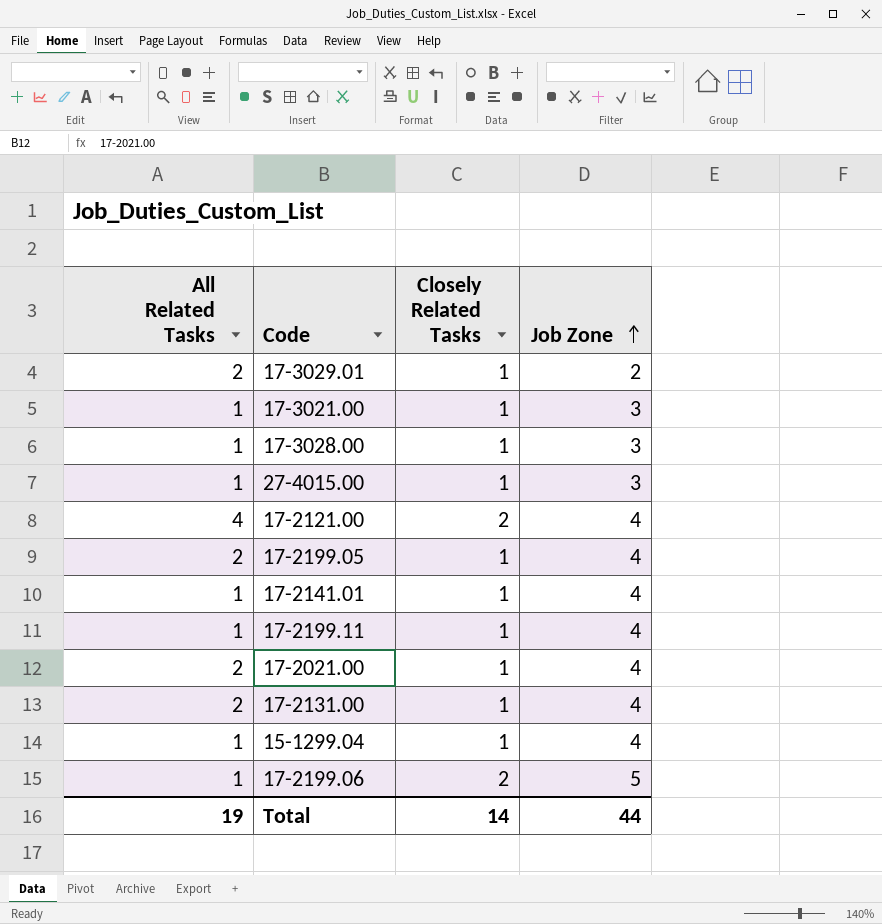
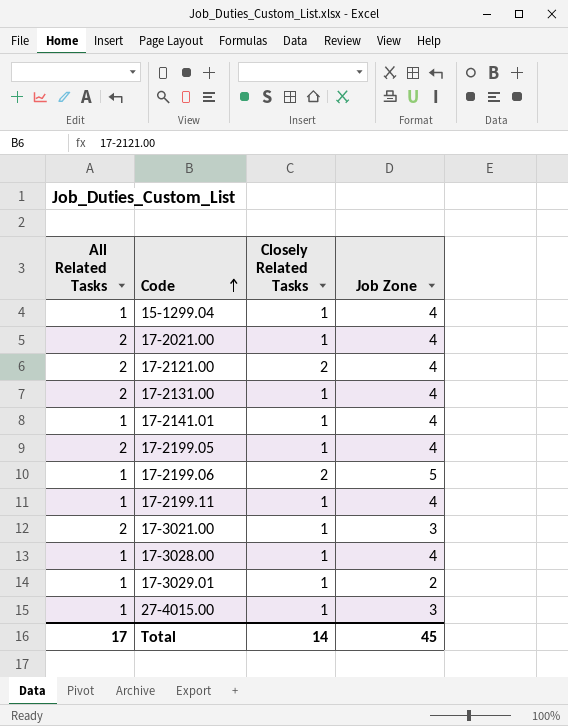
row order: Job Zone ascending -> Code ascending
17-2121.00 | All Related Tasks: 4 -> 2
17-3021.00 | All Related Tasks: 1 -> 2
17-3028.00 | Job Zone: 3 -> 4
17-3029.01 | All Related Tasks: 2 -> 1
Total | All Related Tasks: 19 -> 17
Total | Job Zone: 44 -> 45

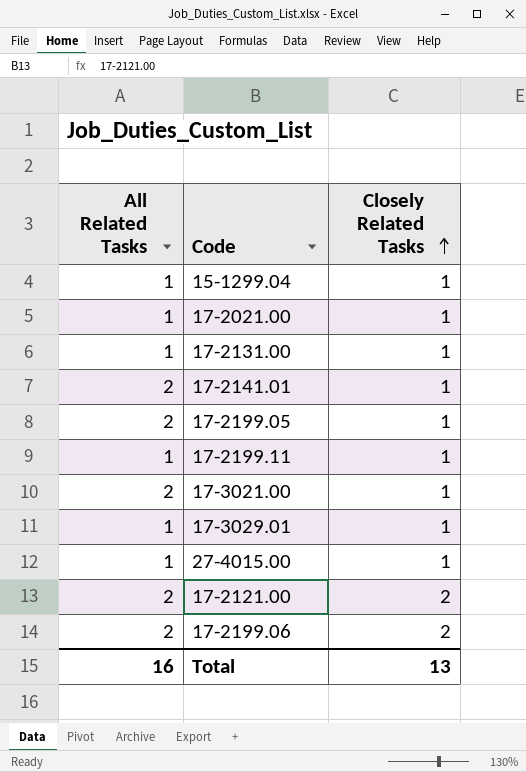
row order: Code ascending -> Closely Related Tasks ascending
column Job Zone | position: 4 -> none
row 17-3028.00: 1 | 1 | 4 -> none
17-2021.00 | All Related Tasks: 2 -> 1
17-2131.00 | All Related Tasks: 2 -> 1
17-2141.01 | All Related Tasks: 1 -> 2
17-2199.06 | All Related Tasks: 1 -> 2
Total | All Related Tasks: 17 -> 16
Total | Closely Related Tasks: 14 -> 13

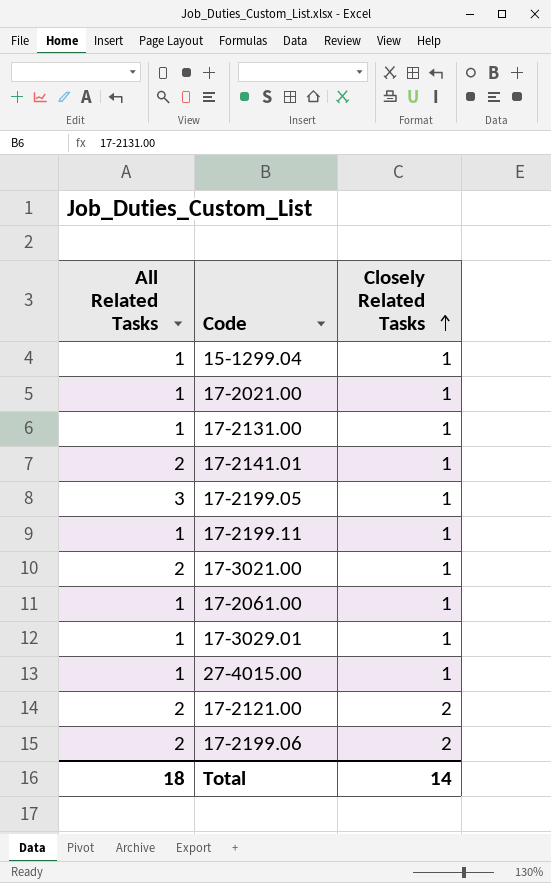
17-2199.05 | All Related Tasks: 2 -> 3
row 17-2061.00: none -> 1 | 1
Total | All Related Tasks: 16 -> 18
Total | Closely Related Tasks: 13 -> 14

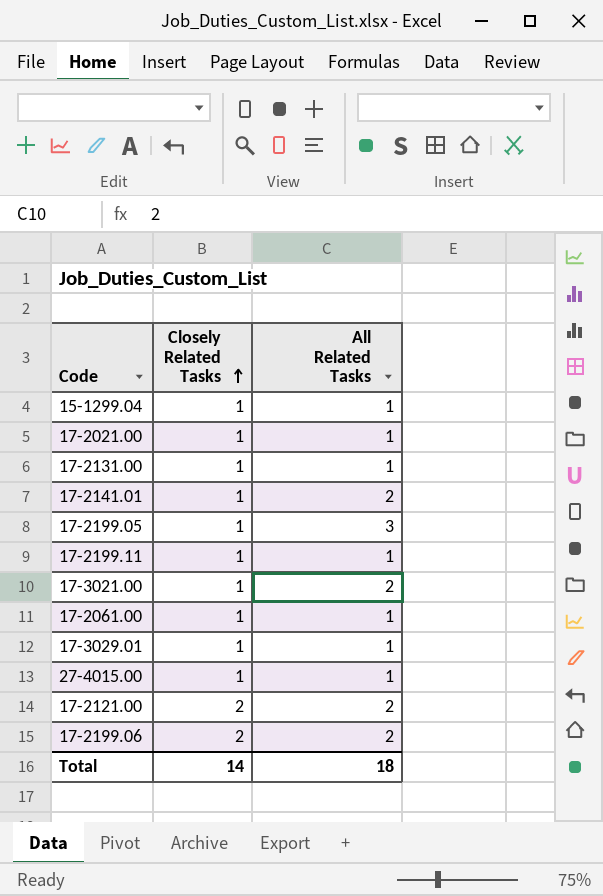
column All Related Tasks | position: 1 -> 3

